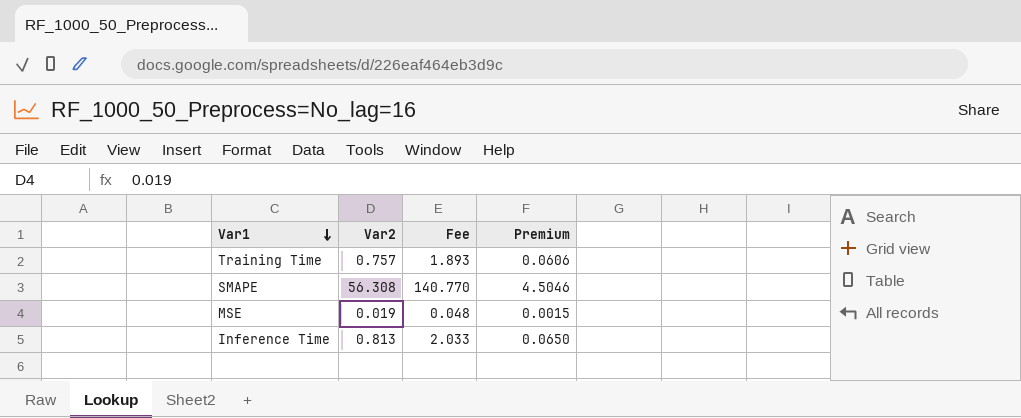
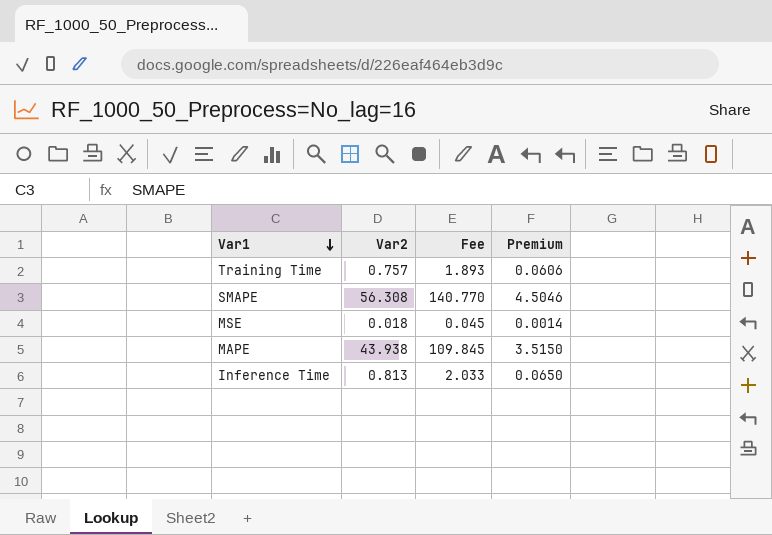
MSE | Var2: 0.019 -> 0.018
MSE | Fee: 0.048 -> 0.045
MSE | Premium: 0.0015 -> 0.0014
row MAPE: none -> 43.938 | 109.845 | 3.5150

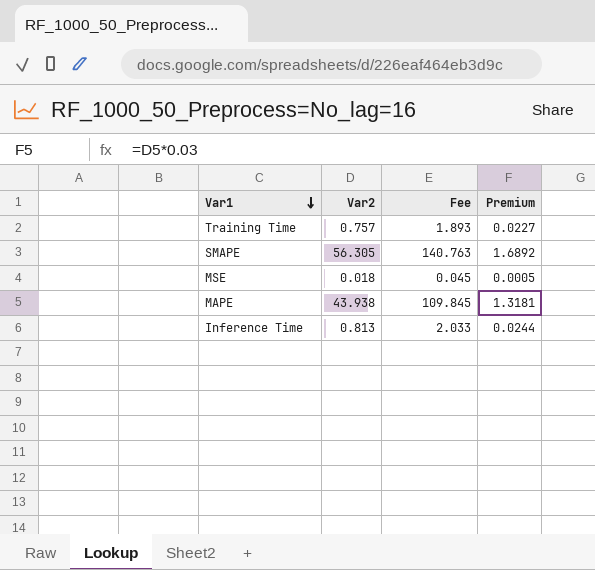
column Premium | formula: [Var2] * 0.08 -> [Var2] * 0.03
SMAPE | Var2: 56.308 -> 56.305
SMAPE | Fee: 140.770 -> 140.763

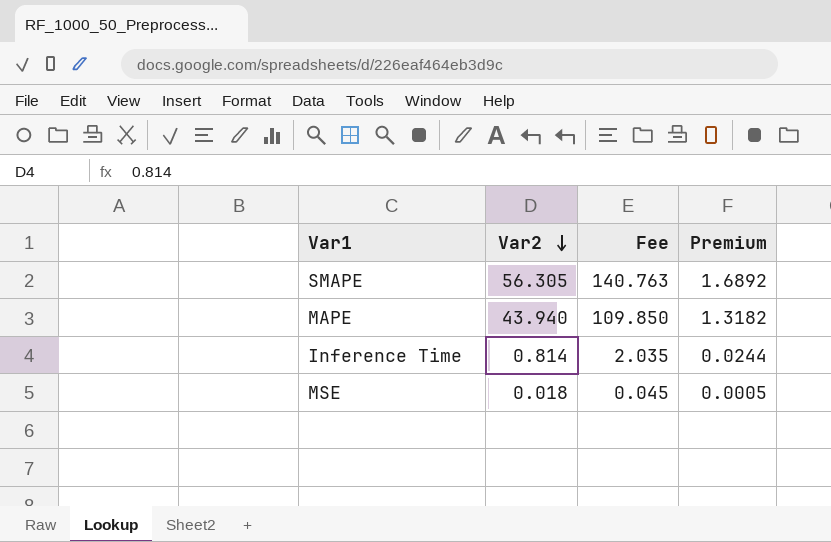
row order: Var1 descending -> Var2 descending
row Training Time: 0.757 | 1.893 | 0.0227 -> none
MAPE | Var2: 43.938 -> 43.940
MAPE | Fee: 109.845 -> 109.850
MAPE | Premium: 1.3181 -> 1.3182
Inference Time | Var2: 0.813 -> 0.814
Inference Time | Fee: 2.033 -> 2.035

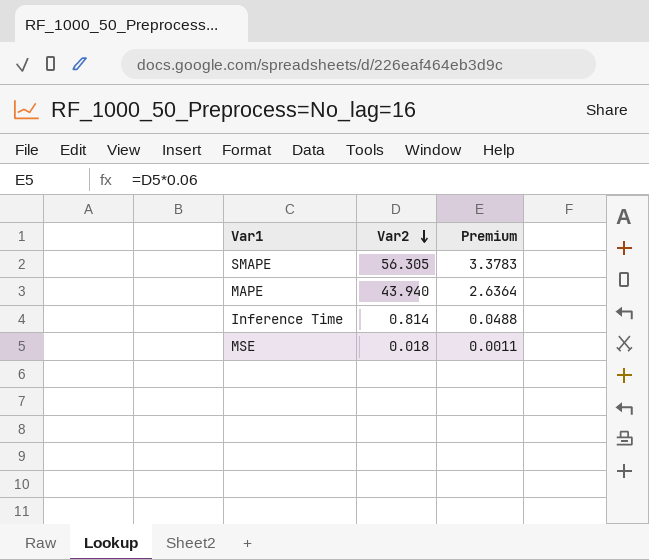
column Fee | formula: [Var2] * 2.5 -> none
column Premium | formula: [Var2] * 0.03 -> [Var2] * 0.06

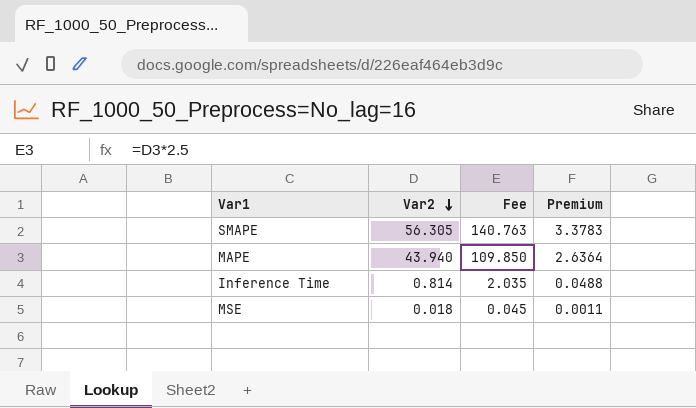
column Fee | formula: none -> [Var2] * 2.5

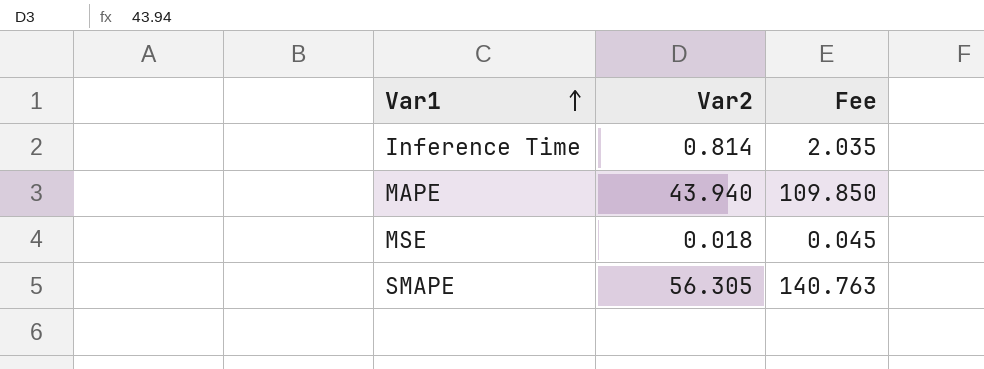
row order: Var2 descending -> Var1 ascending
column Premium | formula: [Var2] * 0.06 -> none

